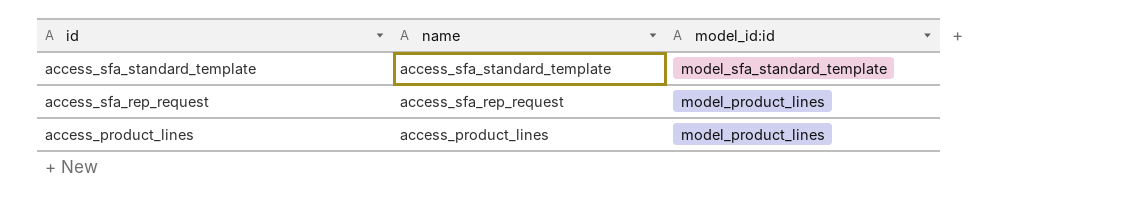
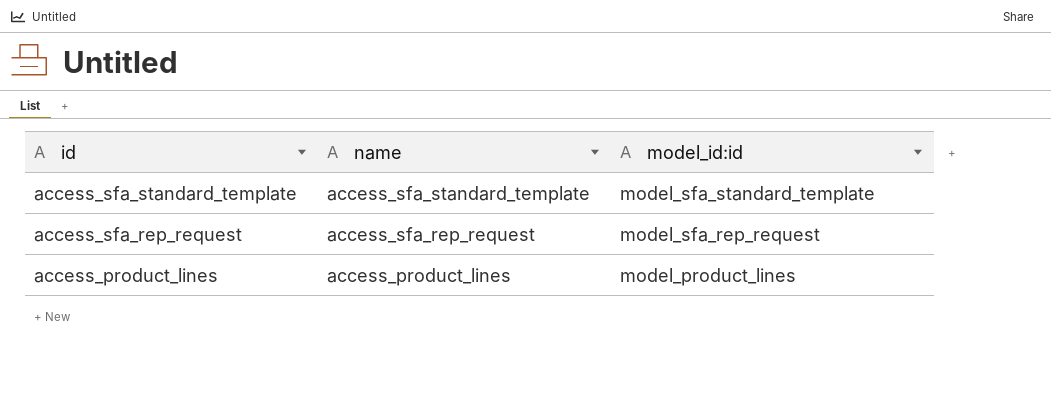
access_sfa_rep_request | model_id:id: model_product_lines -> model_sfa_rep_request

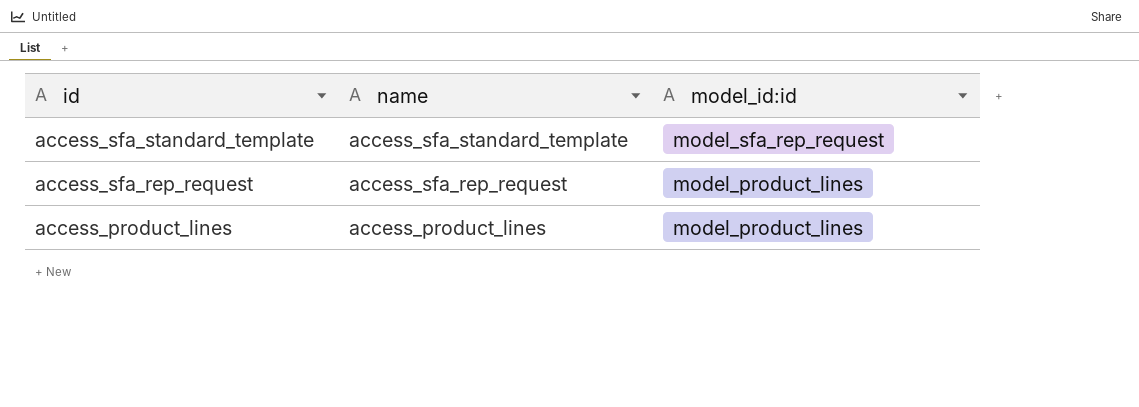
access_sfa_standard_template | model_id:id: model_sfa_standard_template -> model_sfa_rep_request
access_sfa_rep_request | model_id:id: model_sfa_rep_request -> model_product_lines

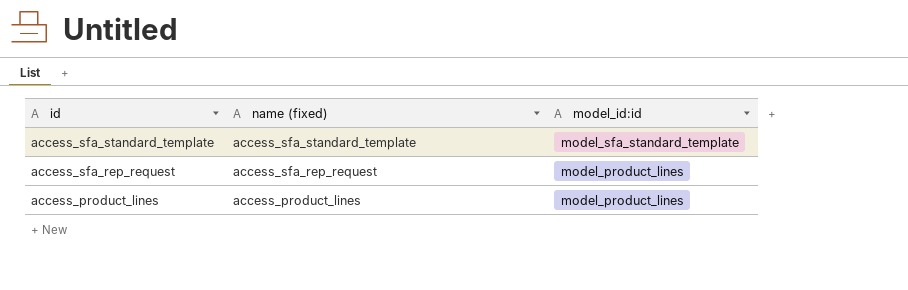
column name: name -> name (fixed)
access_sfa_standard_template | model_id:id: model_sfa_rep_request -> model_sfa_standard_template

